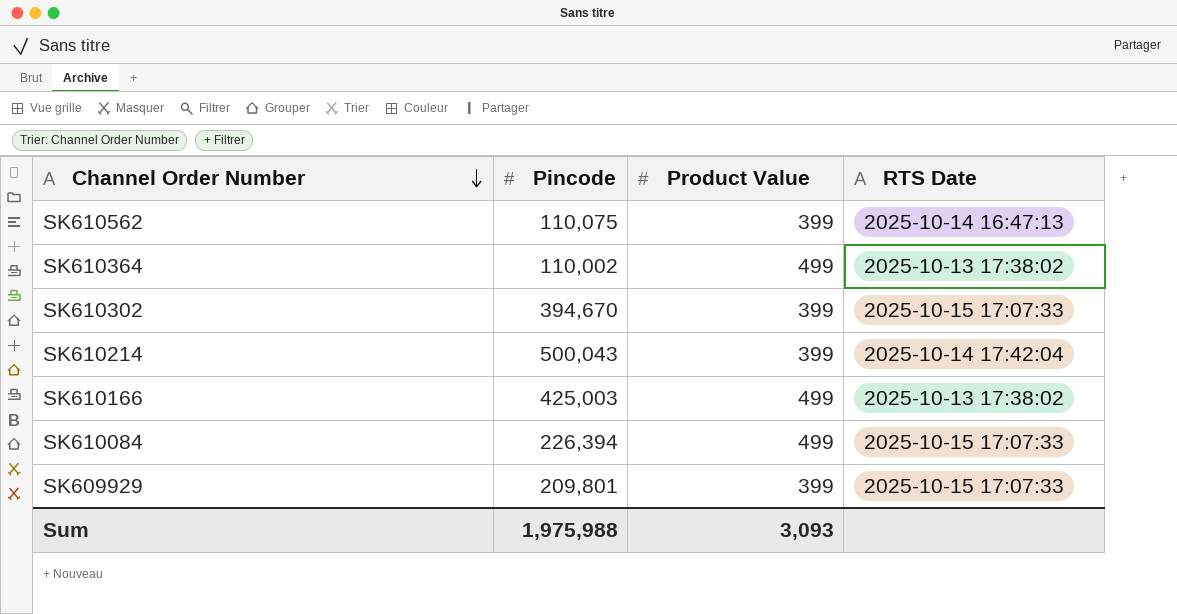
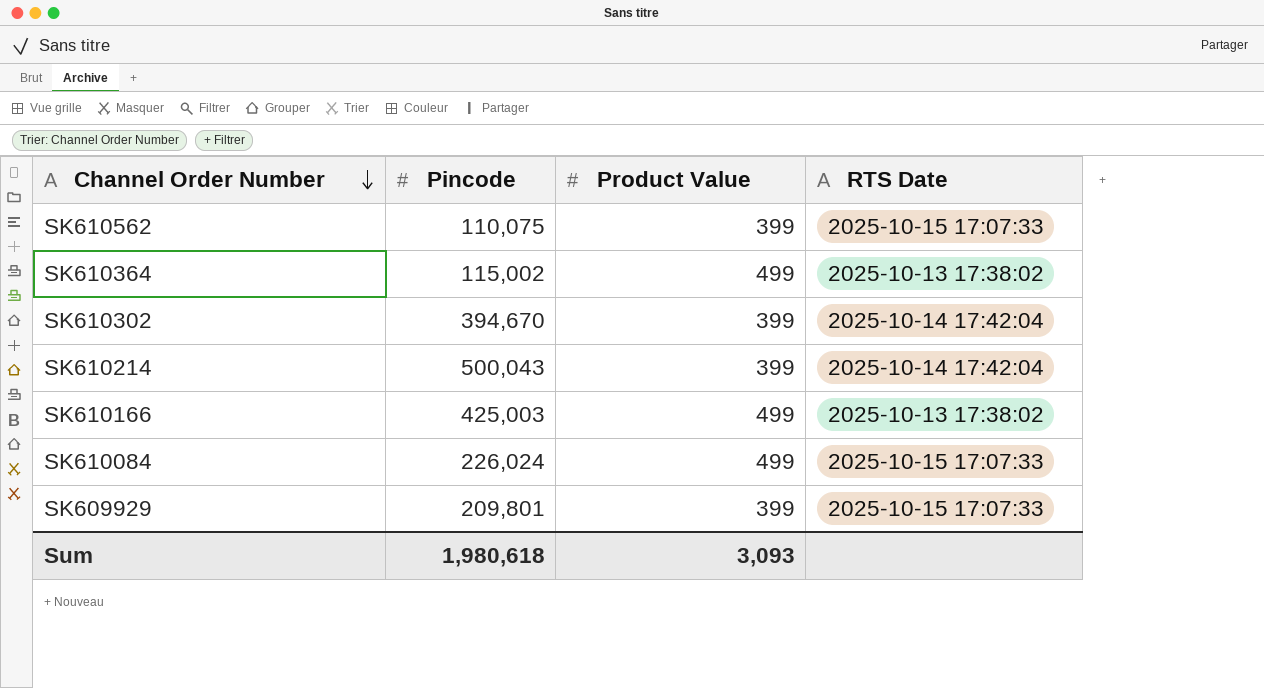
SK610562 | RTS Date: 2025-10-14 16:47:13 -> 2025-10-15 17:07:33
SK610364 | Pincode: 110,002 -> 115,002
SK610302 | RTS Date: 2025-10-15 17:07:33 -> 2025-10-14 17:42:04
SK610084 | Pincode: 226,394 -> 226,024
Sum | Pincode: 1,975,988 -> 1,980,618

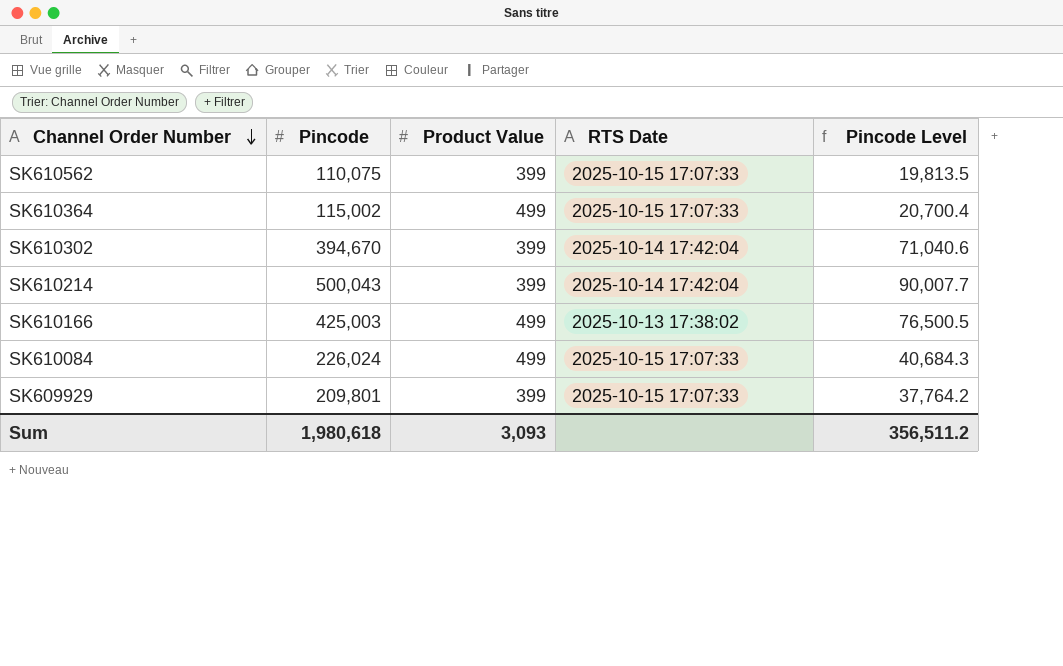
column Pincode Level | formula: none -> [Pincode] * 0.18
SK610364 | RTS Date: 2025-10-13 17:38:02 -> 2025-10-15 17:07:33

